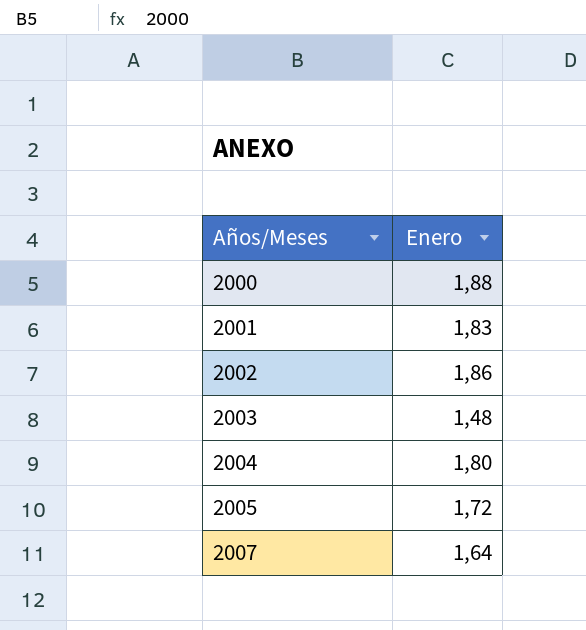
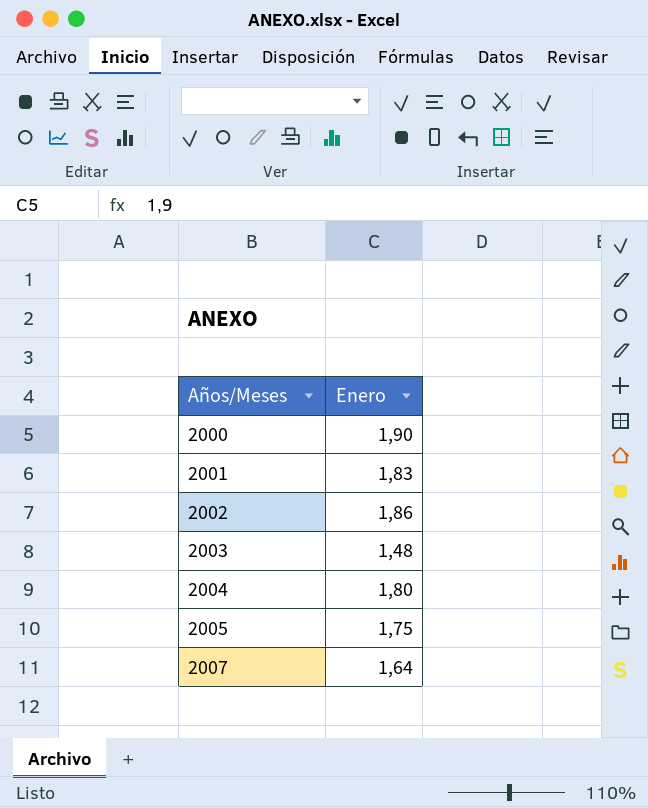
2000 | Enero: 1,88 -> 1,90
2005 | Enero: 1,72 -> 1,75

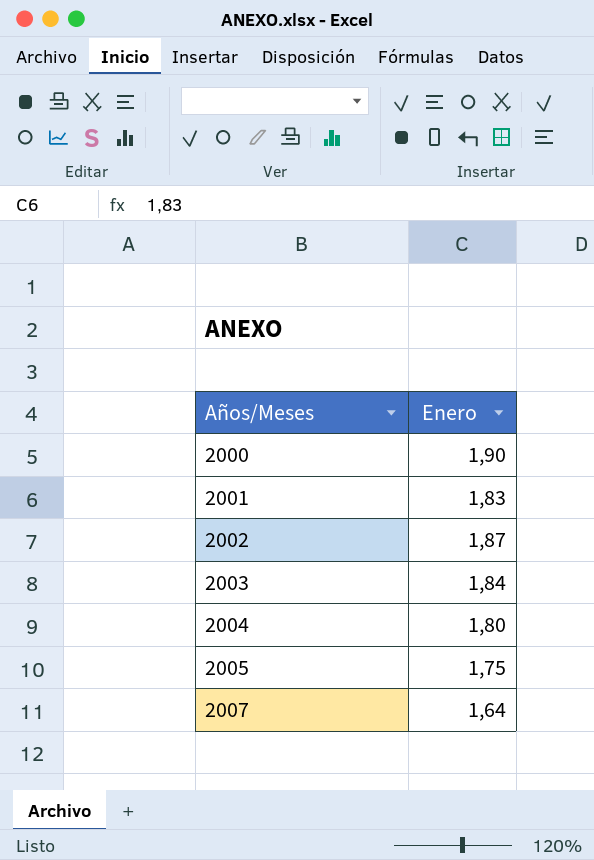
2002 | Enero: 1,86 -> 1,87
2003 | Enero: 1,48 -> 1,84

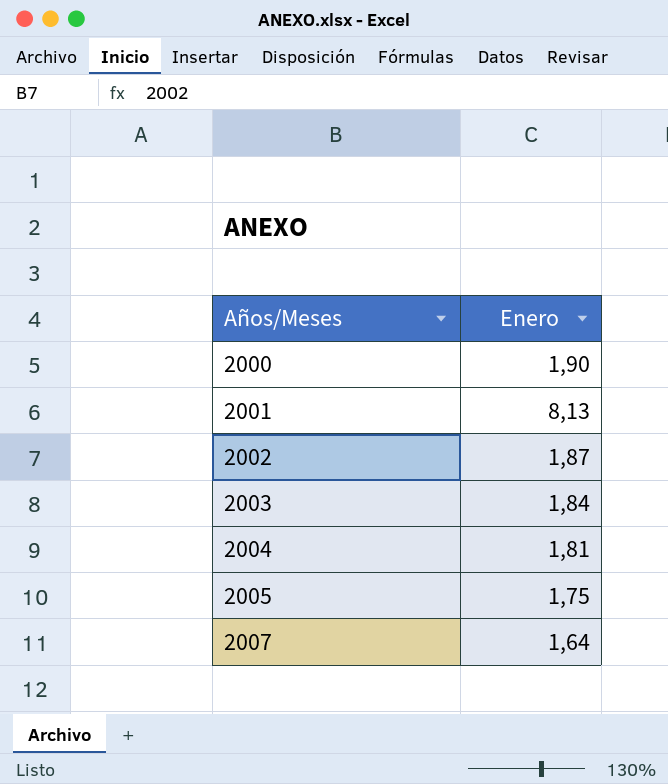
2001 | Enero: 1,83 -> 8,13
2004 | Enero: 1,80 -> 1,81

